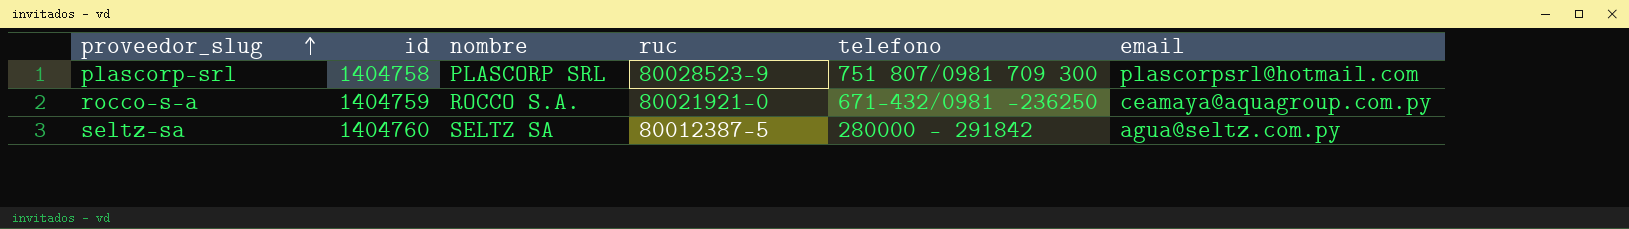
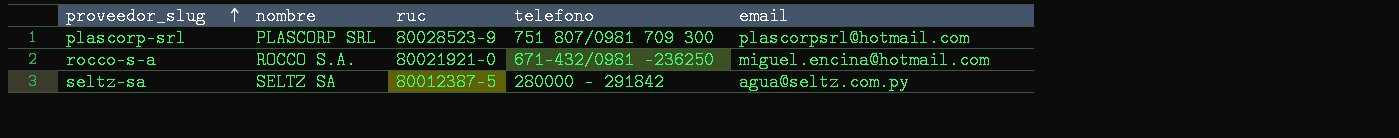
column id | position: 2 -> none
rocco-s-a | email: ceamaya@aquagroup.com.py -> miguel.encina@hotmail.com

